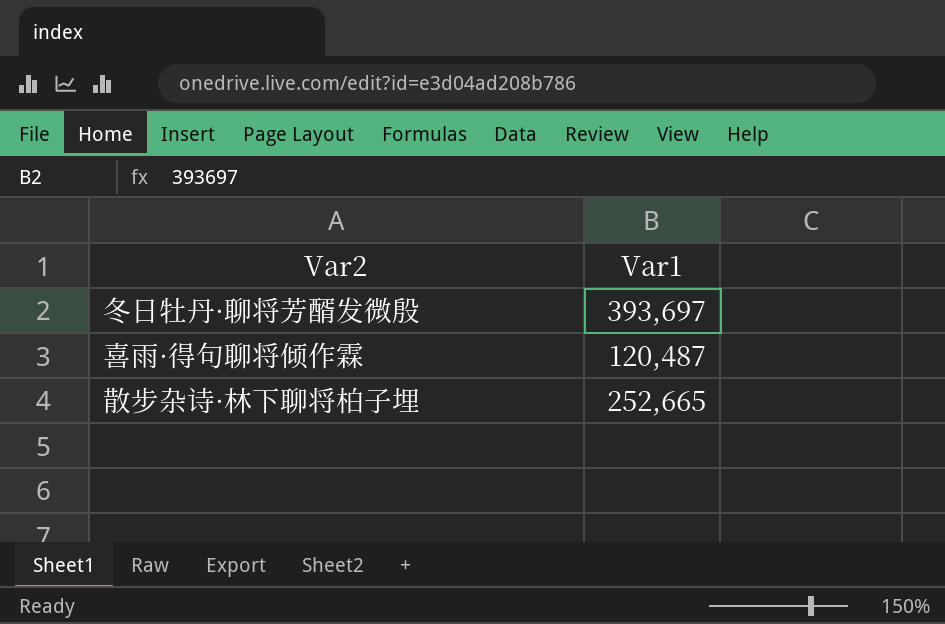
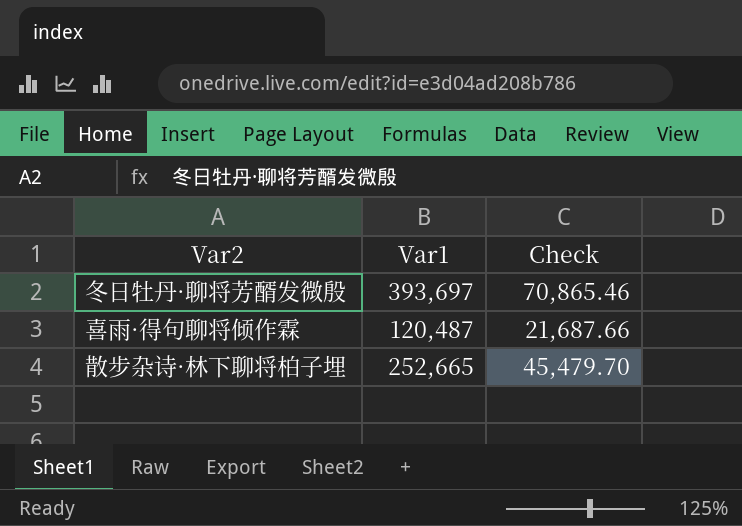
column Check | formula: none -> [Var1] * 0.18

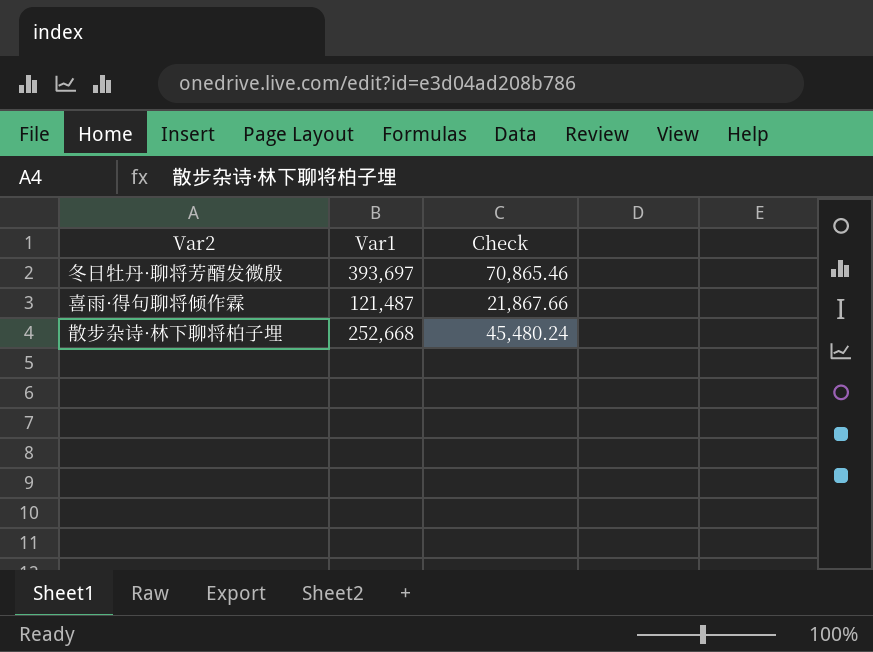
喜雨·得句聊将倾作霖 | Var1: 120,487 -> 121,487
喜雨·得句聊将倾作霖 | Check: 21,687.66 -> 21,867.66
散步杂诗·林下聊将柏子埋 | Var1: 252,665 -> 252,668
散步杂诗·林下聊将柏子埋 | Check: 45,479.70 -> 45,480.24

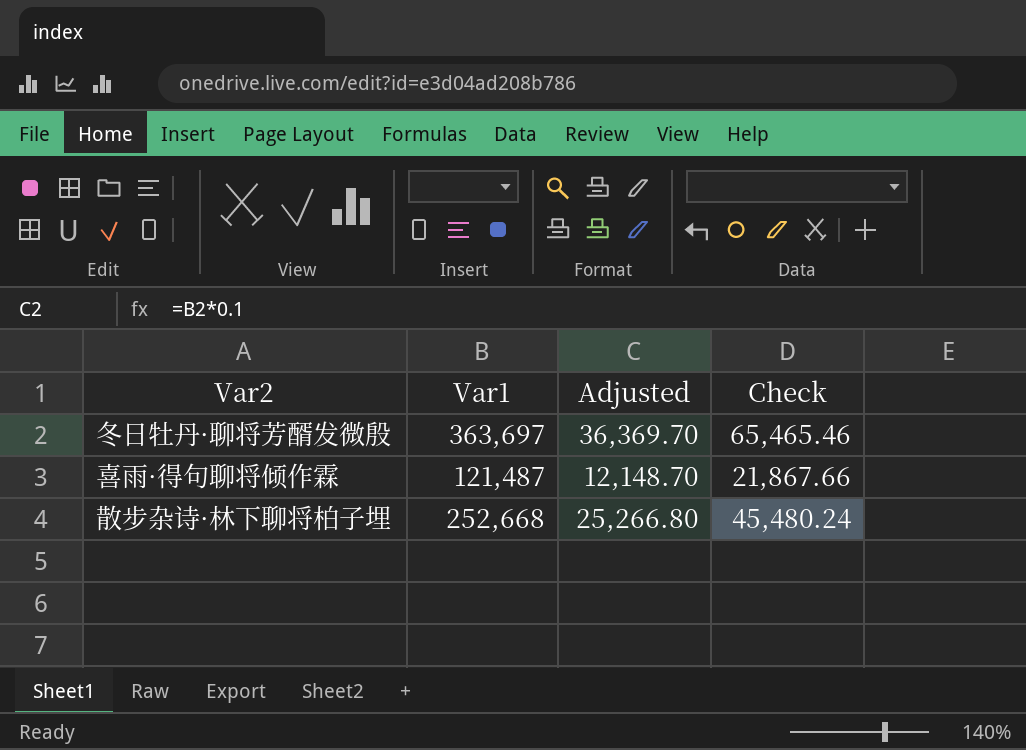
column Adjusted | formula: none -> [Var1] * 0.1
冬日牡丹·聊将芳醑发微殷 | Var1: 393,697 -> 363,697
冬日牡丹·聊将芳醑发微殷 | Check: 70,865.46 -> 65,465.46

